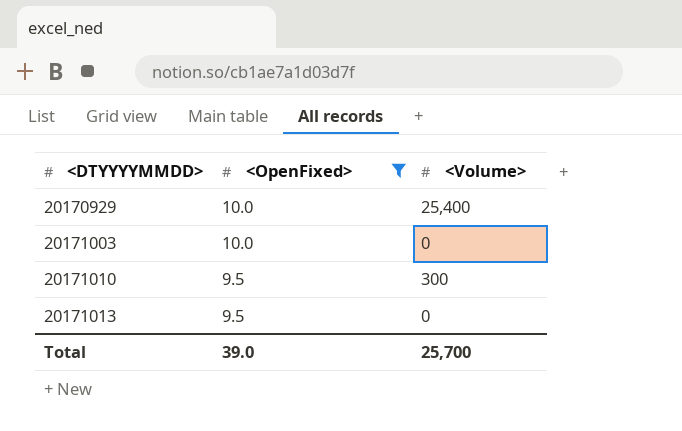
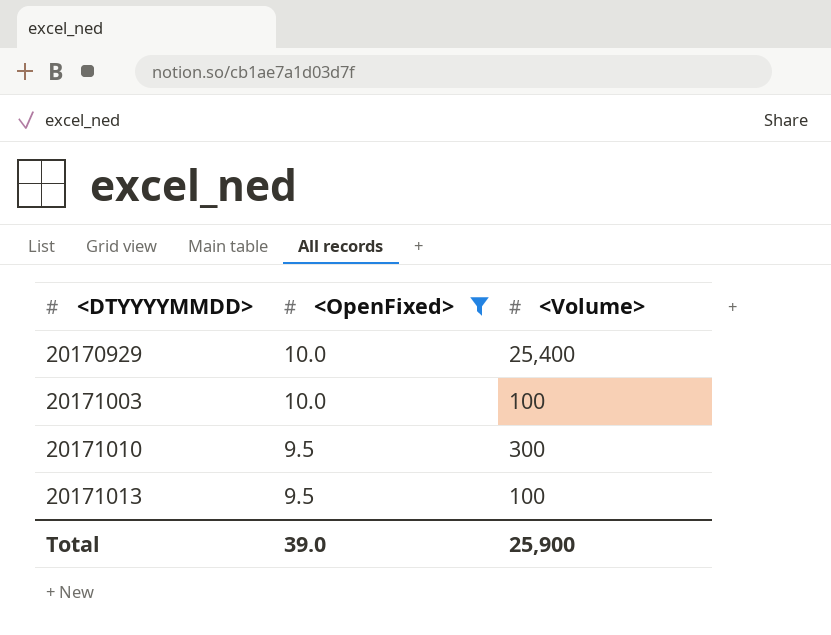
20171003 | <Volume>: 0 -> 100
20171013 | <Volume>: 0 -> 100
Total | <Volume>: 25,700 -> 25,900

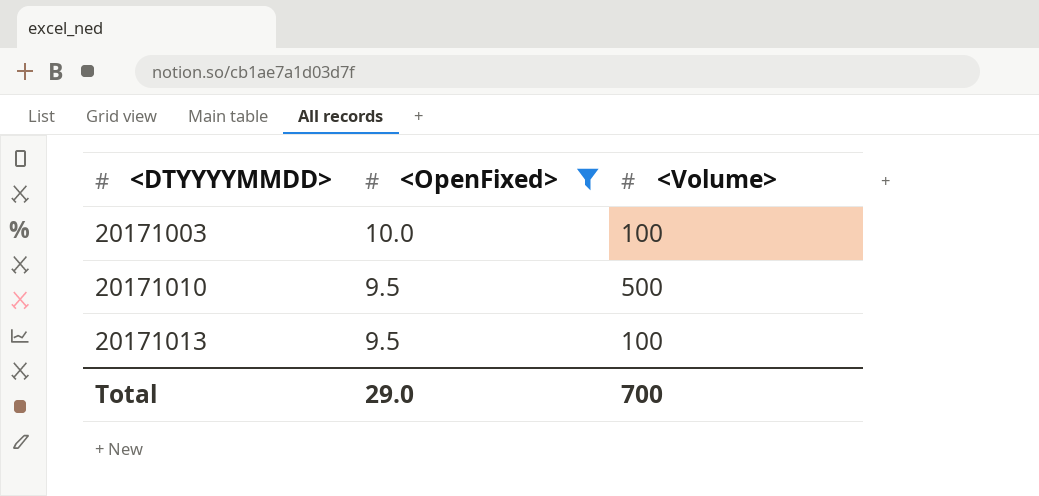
row 20170929: 10.0 | 25,400 -> none
20171010 | <Volume>: 300 -> 500
Total | <OpenFixed>: 39.0 -> 29.0
Total | <Volume>: 25,900 -> 700

